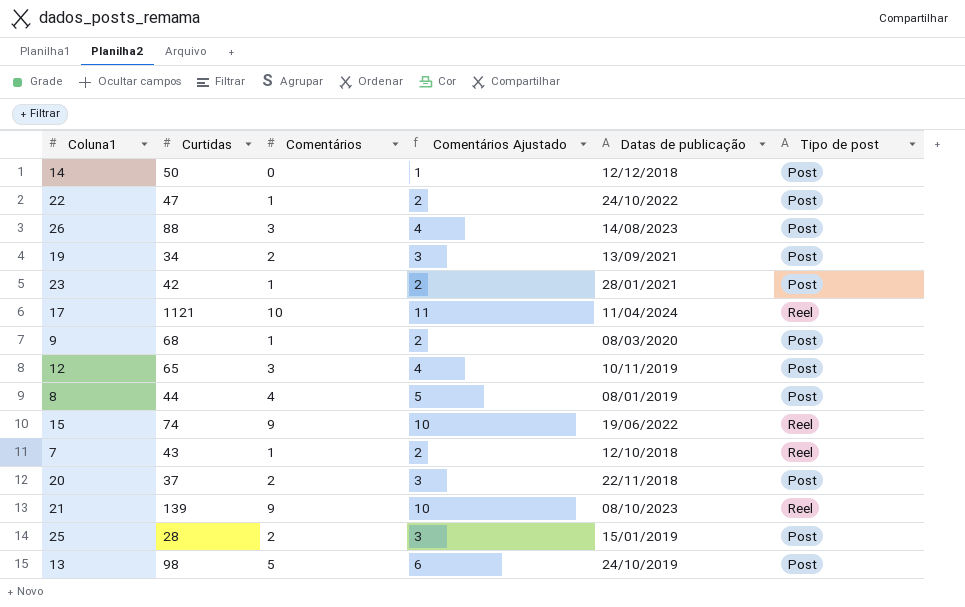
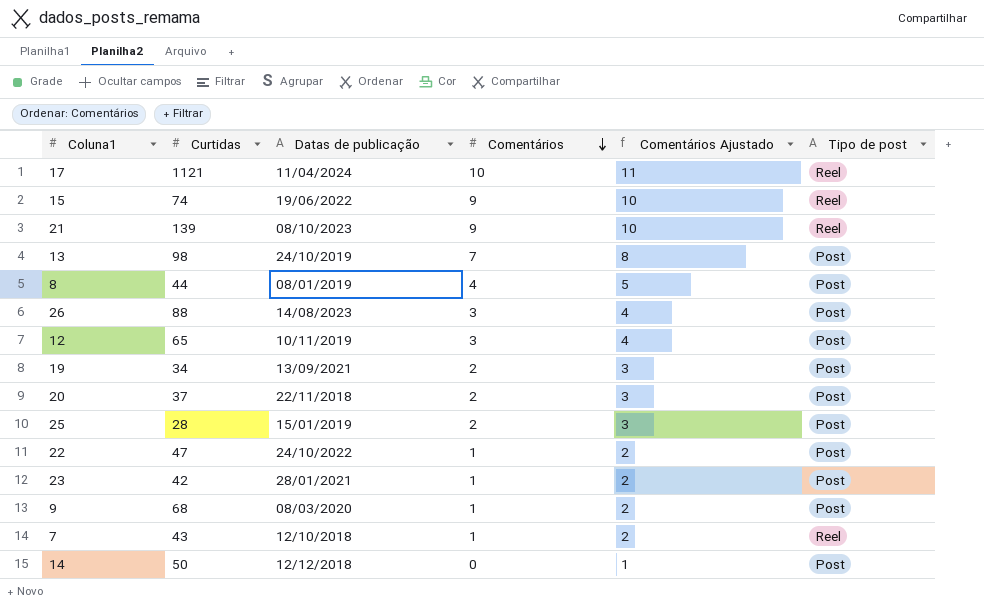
row order: none -> Comentários descending
column Datas de publicação | position: 5 -> 3
13 | Comentários: 5 -> 7
13 | Comentários Ajustado: 6 -> 8

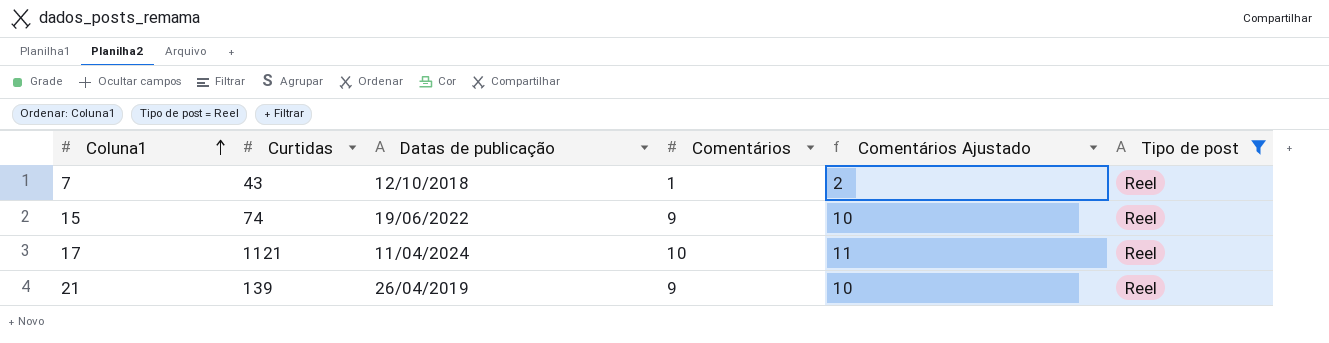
filter: none -> Tipo de post = Reel
row order: Comentários descending -> Coluna1 ascending
21 | Datas de publicação: 08/10/2023 -> 26/04/2019

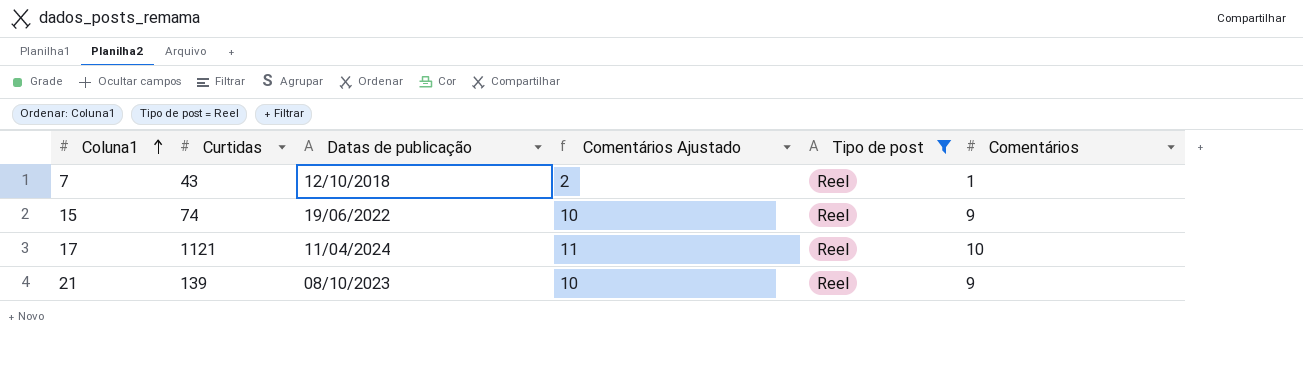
column Comentários | position: 4 -> 6
21 | Datas de publicação: 26/04/2019 -> 08/10/2023

